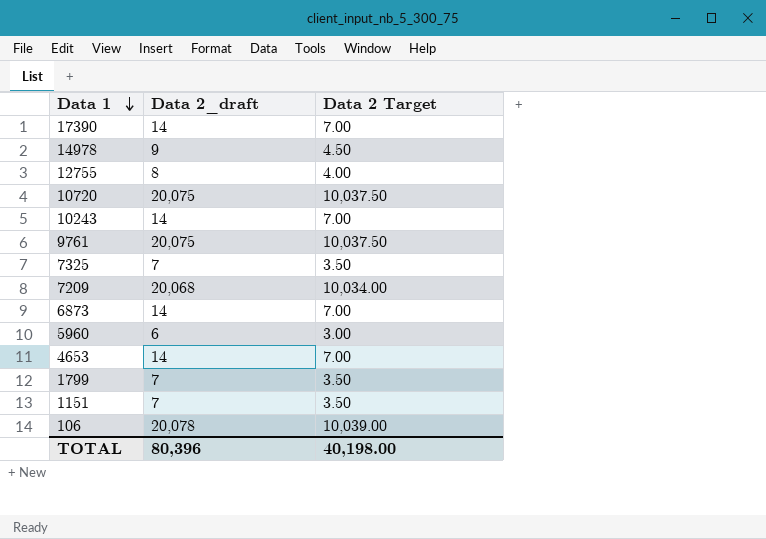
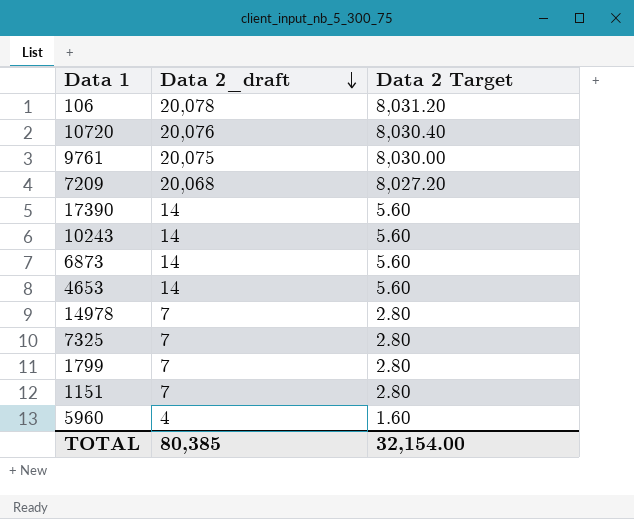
row order: Data 1 descending -> Data 2_draft descending
column Data 2 Target | formula: [Data 2_draft] * 0.5 -> [Data 2_draft] * 0.4
row 12755: 8 | 4.00 -> none
10720 | Data 2_draft: 20,075 -> 20,076
14978 | Data 2_draft: 9 -> 7
5960 | Data 2_draft: 6 -> 4
TOTAL | Data 2_draft: 80,396 -> 80,385
TOTAL | Data 2 Target: 40,198.00 -> 32,154.00

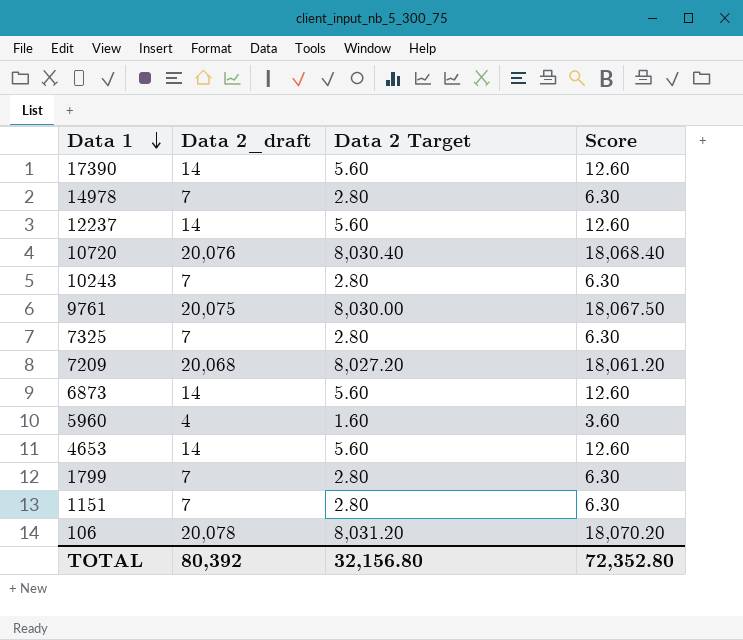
row order: Data 2_draft descending -> Data 1 descending
column Score | formula: none -> [Data 2_draft] * 0.9
row 12237: none -> 14 | 5.60 | 12.60
10243 | Data 2_draft: 14 -> 7
10243 | Data 2 Target: 5.60 -> 2.80
TOTAL | Data 2_draft: 80,385 -> 80,392
TOTAL | Data 2 Target: 32,154.00 -> 32,156.80

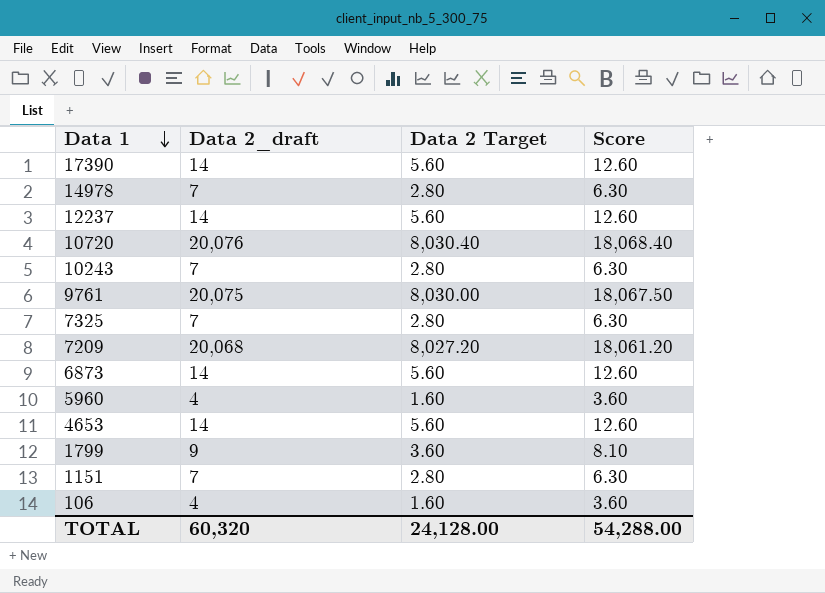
1799 | Data 2_draft: 7 -> 9
1799 | Data 2 Target: 2.80 -> 3.60
1799 | Score: 6.30 -> 8.10
106 | Data 2_draft: 20,078 -> 4
106 | Data 2 Target: 8,031.20 -> 1.60
106 | Score: 18,070.20 -> 3.60
TOTAL | Data 2_draft: 80,392 -> 60,320
TOTAL | Data 2 Target: 32,156.80 -> 24,128.00
TOTAL | Score: 72,352.80 -> 54,288.00

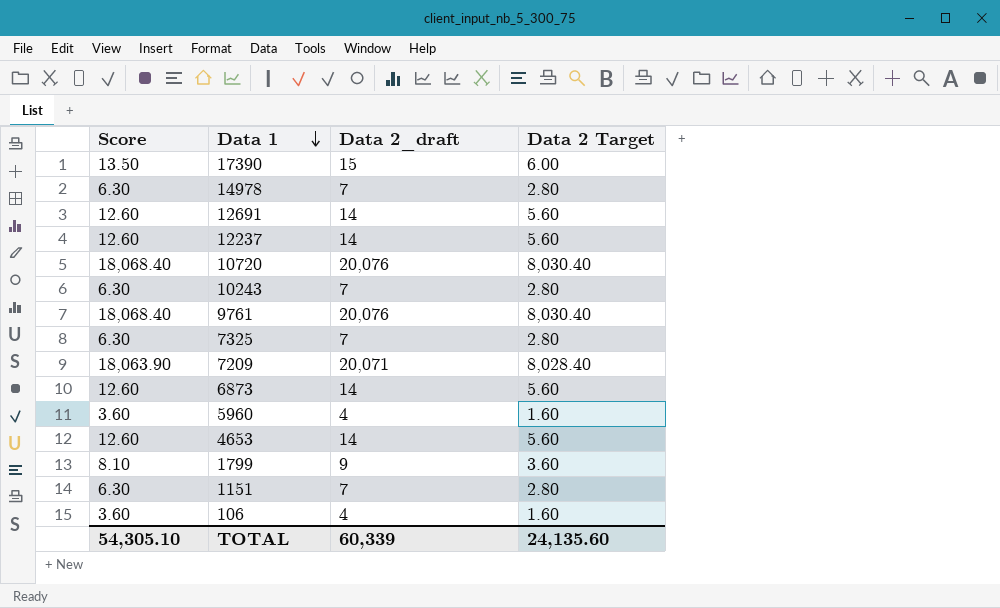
column Score | position: 4 -> 1
17390 | Score: 12.60 -> 13.50
17390 | Data 2_draft: 14 -> 15
17390 | Data 2 Target: 5.60 -> 6.00
row 12691: none -> 12.60 | 14 | 5.60
9761 | Score: 18,067.50 -> 18,068.40
9761 | Data 2_draft: 20,075 -> 20,076
9761 | Data 2 Target: 8,030.00 -> 8,030.40
7209 | Score: 18,061.20 -> 18,063.90
7209 | Data 2_draft: 20,068 -> 20,071
7209 | Data 2 Target: 8,027.20 -> 8,028.40
TOTAL | Score: 54,288.00 -> 54,305.10
TOTAL | Data 2_draft: 60,320 -> 60,339
TOTAL | Data 2 Target: 24,128.00 -> 24,135.60

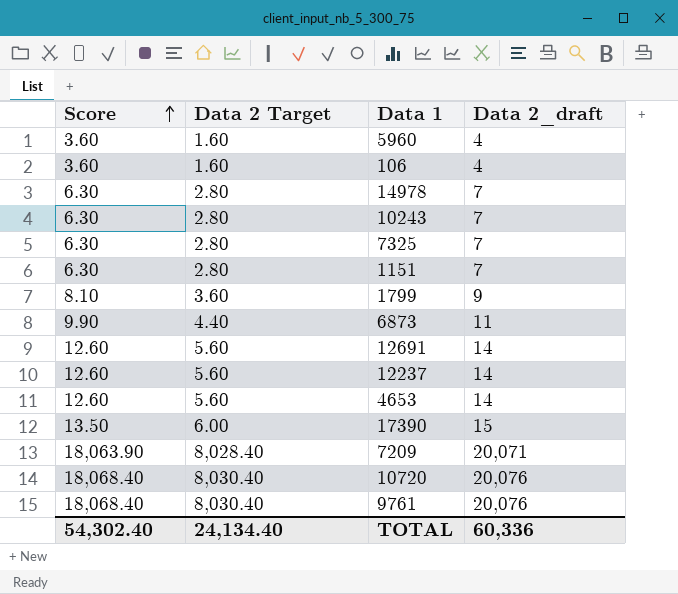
row order: Data 1 descending -> Score ascending
column Data 2 Target | position: 4 -> 2
6873 | Score: 12.60 -> 9.90
6873 | Data 2 Target: 5.60 -> 4.40
6873 | Data 2_draft: 14 -> 11
TOTAL | Score: 54,305.10 -> 54,302.40
TOTAL | Data 2 Target: 24,135.60 -> 24,134.40
TOTAL | Data 2_draft: 60,339 -> 60,336

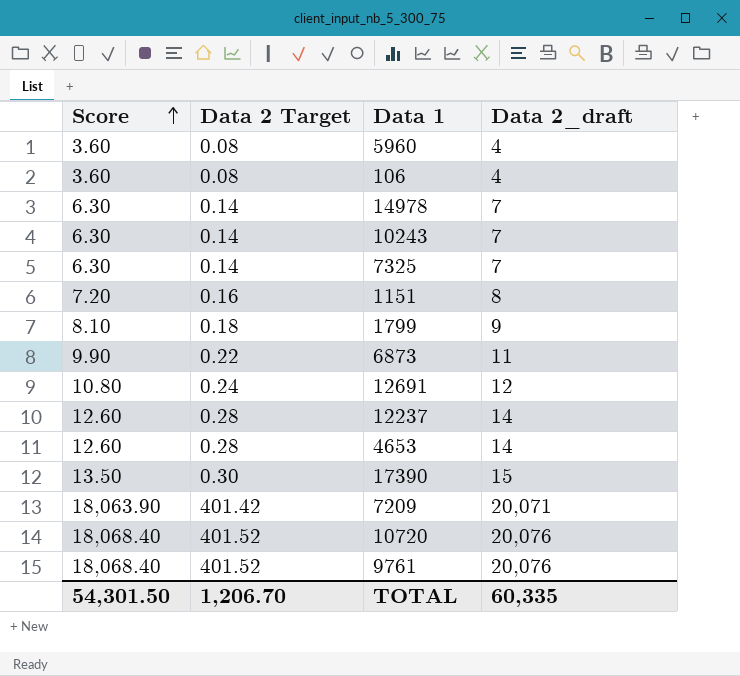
column Data 2 Target | formula: [Data 2_draft] * 0.4 -> [Data 2_draft] * 0.02
1151 | Score: 6.30 -> 7.20
1151 | Data 2_draft: 7 -> 8
12691 | Score: 12.60 -> 10.80
12691 | Data 2_draft: 14 -> 12
TOTAL | Score: 54,302.40 -> 54,301.50
TOTAL | Data 2 Target: 24,134.40 -> 1,206.70
TOTAL | Data 2_draft: 60,336 -> 60,335

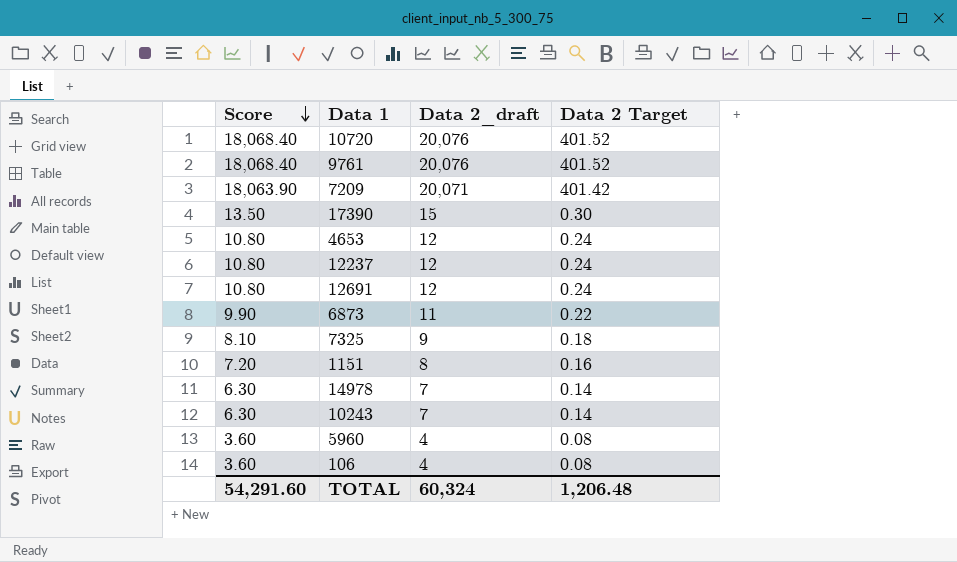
row order: Score ascending -> Score descending
column Data 2 Target | position: 2 -> 4
row 1799: 8.10 | 0.18 | 9 -> none
4653 | Score: 12.60 -> 10.80
4653 | Data 2_draft: 14 -> 12
4653 | Data 2 Target: 0.28 -> 0.24
12237 | Score: 12.60 -> 10.80
12237 | Data 2_draft: 14 -> 12
12237 | Data 2 Target: 0.28 -> 0.24
7325 | Score: 6.30 -> 8.10
7325 | Data 2_draft: 7 -> 9
7325 | Data 2 Target: 0.14 -> 0.18
TOTAL | Score: 54,301.50 -> 54,291.60
TOTAL | Data 2_draft: 60,335 -> 60,324
TOTAL | Data 2 Target: 1,206.70 -> 1,206.48

